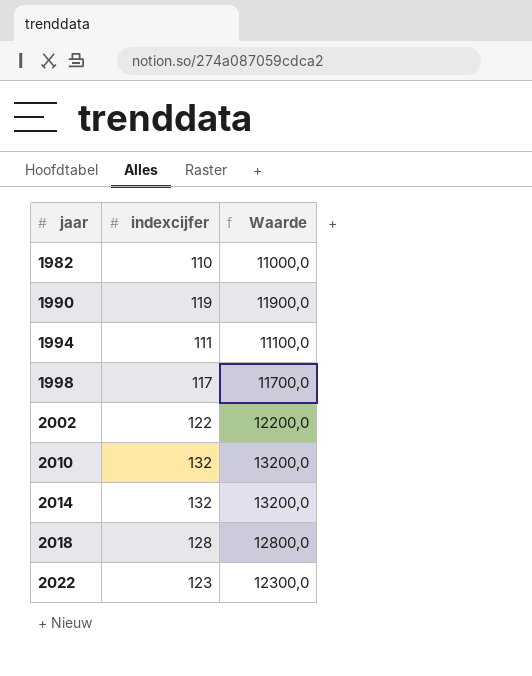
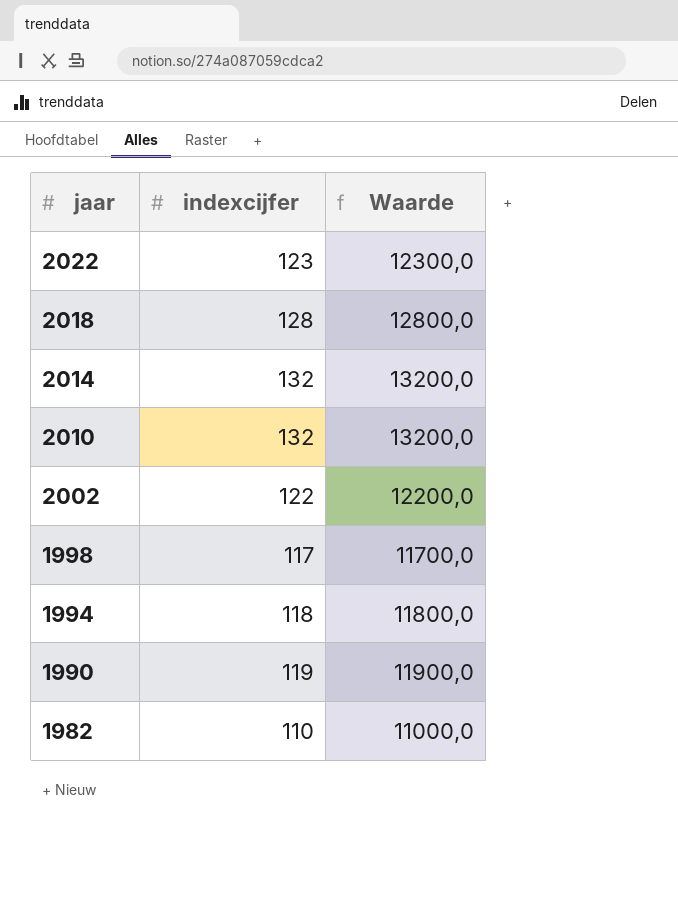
row order: jaar ascending -> jaar descending
1994 | indexcijfer: 111 -> 118
1994 | Waarde: 11100,0 -> 11800,0

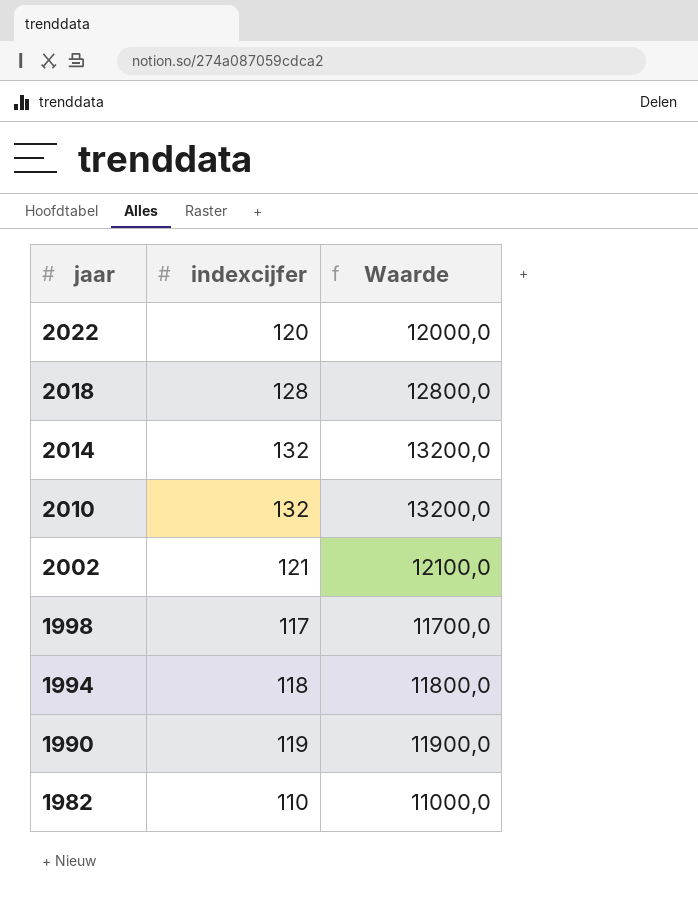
2022 | indexcijfer: 123 -> 120
2022 | Waarde: 12300,0 -> 12000,0
2002 | indexcijfer: 122 -> 121
2002 | Waarde: 12200,0 -> 12100,0

